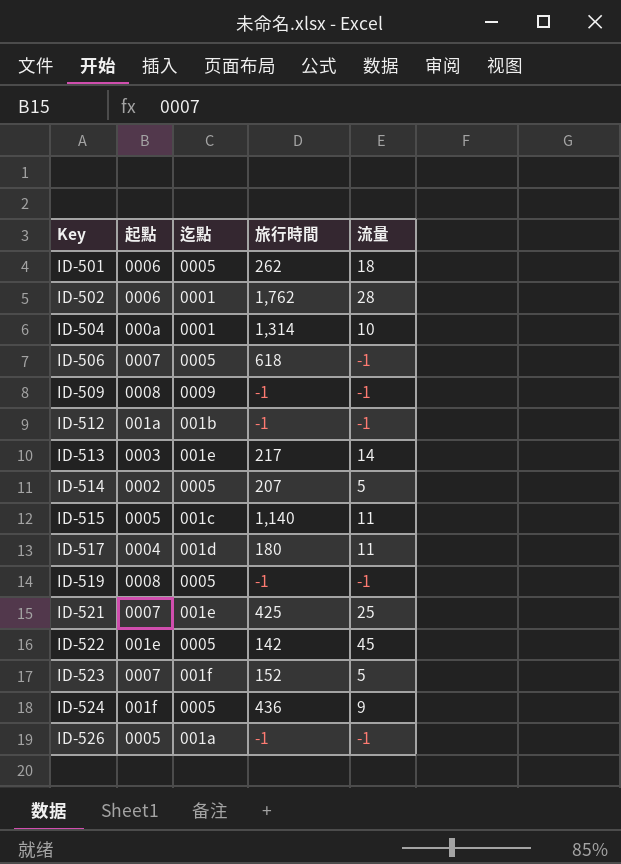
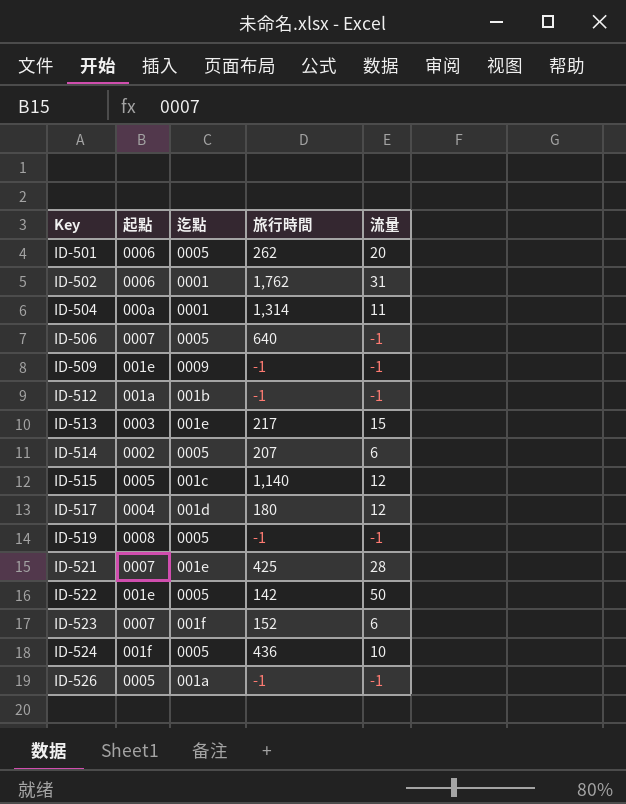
ID-501 | 流量: 18 -> 20
ID-502 | 流量: 28 -> 31
ID-504 | 流量: 10 -> 11
ID-506 | 旅行時間: 618 -> 640
ID-509 | 起點: 0008 -> 001e
ID-513 | 流量: 14 -> 15
ID-514 | 流量: 5 -> 6
ID-515 | 流量: 11 -> 12
ID-517 | 流量: 11 -> 12
ID-521 | 流量: 25 -> 28
ID-522 | 流量: 45 -> 50
ID-523 | 流量: 5 -> 6
ID-524 | 流量: 9 -> 10

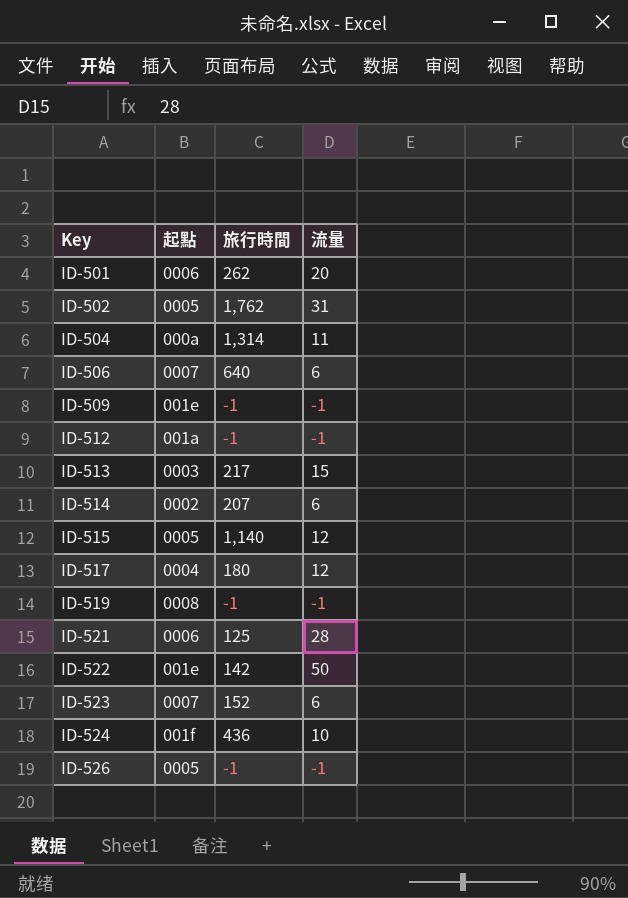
column 迄點 | position: 3 -> none
ID-502 | 起點: 0006 -> 0005
ID-506 | 流量: -1 -> 6
ID-521 | 起點: 0007 -> 0006
ID-521 | 旅行時間: 425 -> 125

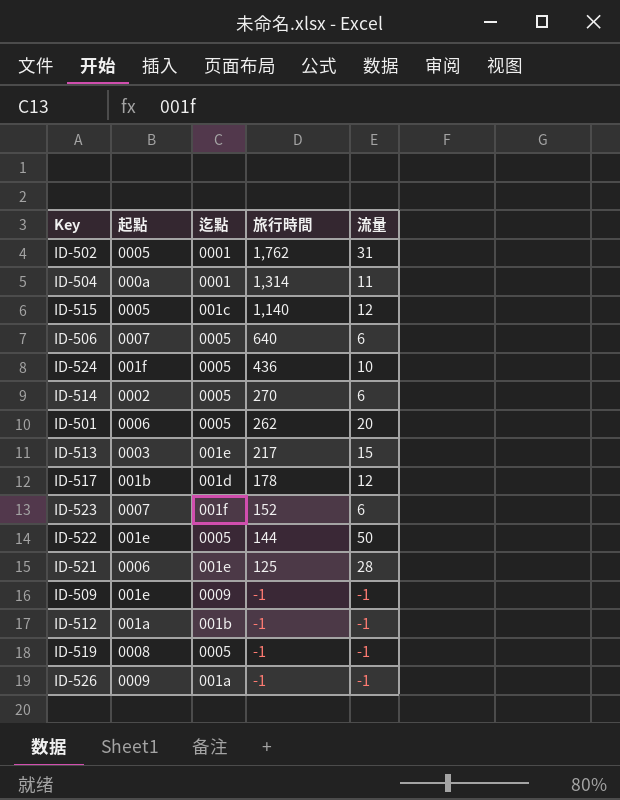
row order: Key ascending -> 旅行時間 descending
column 迄點 | position: none -> 3
ID-514 | 旅行時間: 207 -> 270
ID-517 | 起點: 0004 -> 001b
ID-517 | 旅行時間: 180 -> 178
ID-522 | 旅行時間: 142 -> 144
ID-526 | 起點: 0005 -> 0009

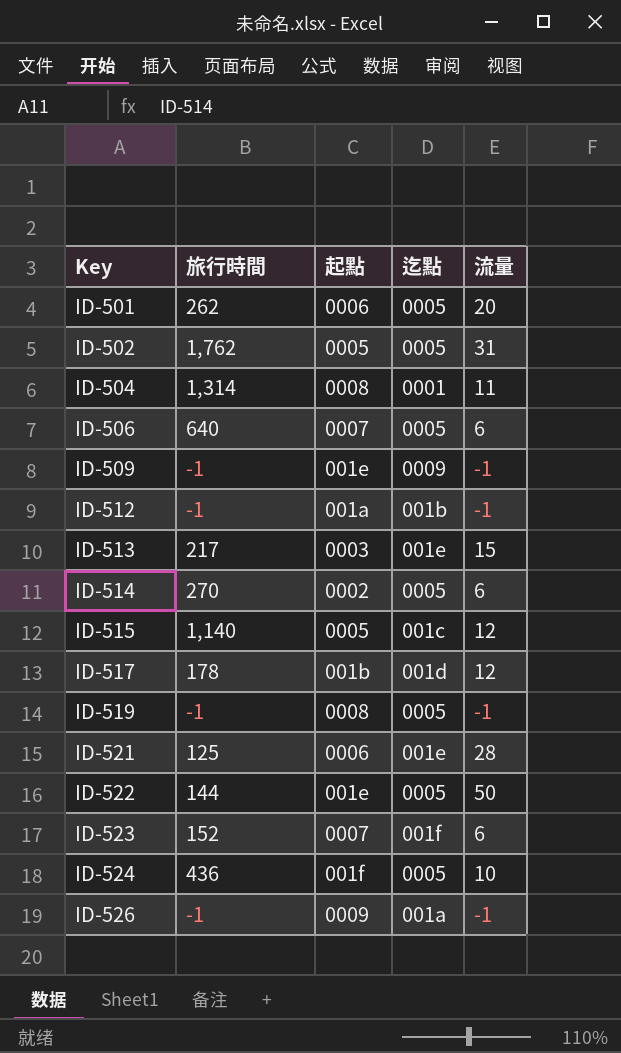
row order: 旅行時間 descending -> Key ascending
column 旅行時間 | position: 4 -> 2
ID-502 | 迄點: 0001 -> 0005
ID-504 | 起點: 000a -> 0008

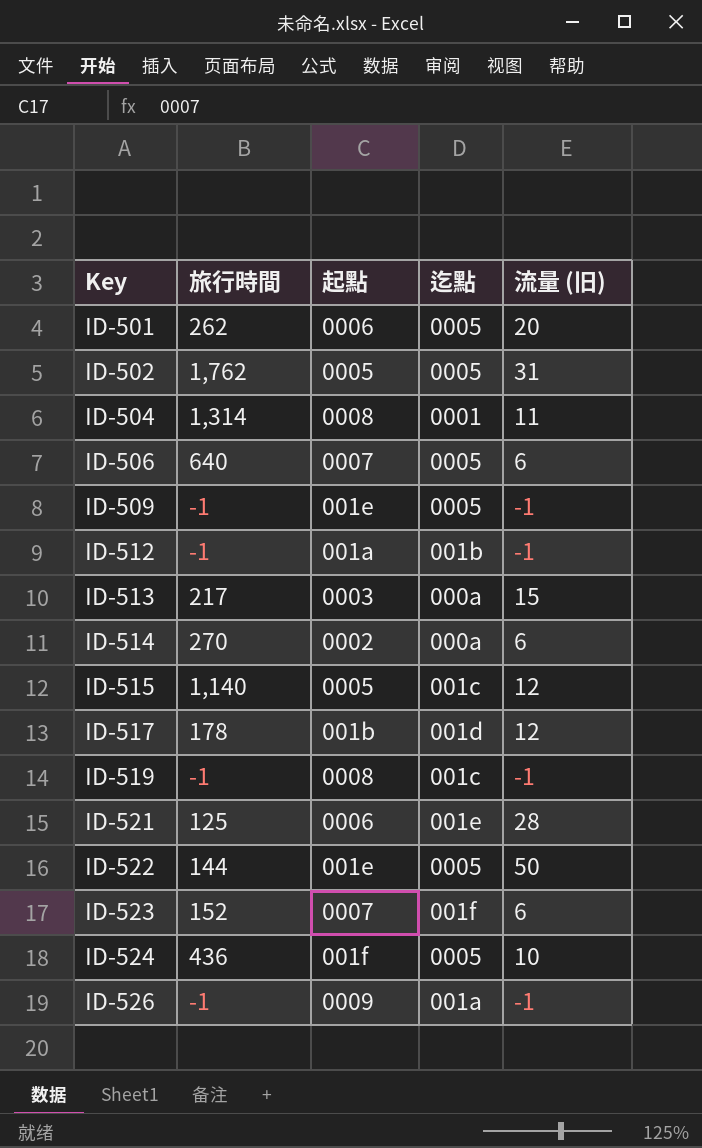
column name: 流量 -> 流量 (旧)
ID-509 | 迄點: 0009 -> 0005
ID-513 | 迄點: 001e -> 000a
ID-514 | 迄點: 0005 -> 000a
ID-519 | 迄點: 0005 -> 001c

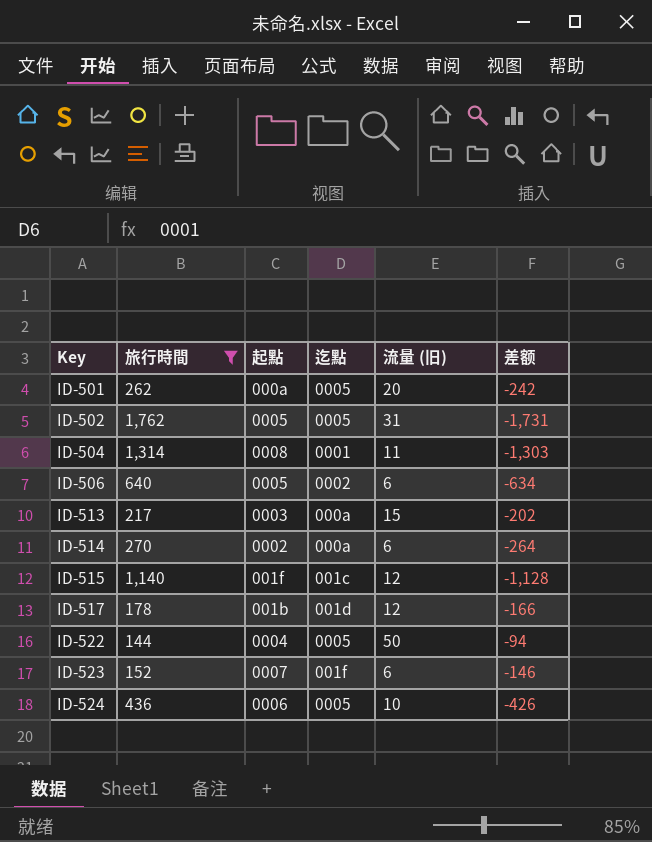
filter: none -> 旅行時間 >= 144
column 差额 | formula: none -> [流量 (旧)] - [旅行時間]
ID-501 | 起點: 0006 -> 000a
ID-506 | 起點: 0007 -> 0005
ID-506 | 迄點: 0005 -> 0002
ID-515 | 起點: 0005 -> 001f
ID-522 | 起點: 001e -> 0004
ID-524 | 起點: 001f -> 0006

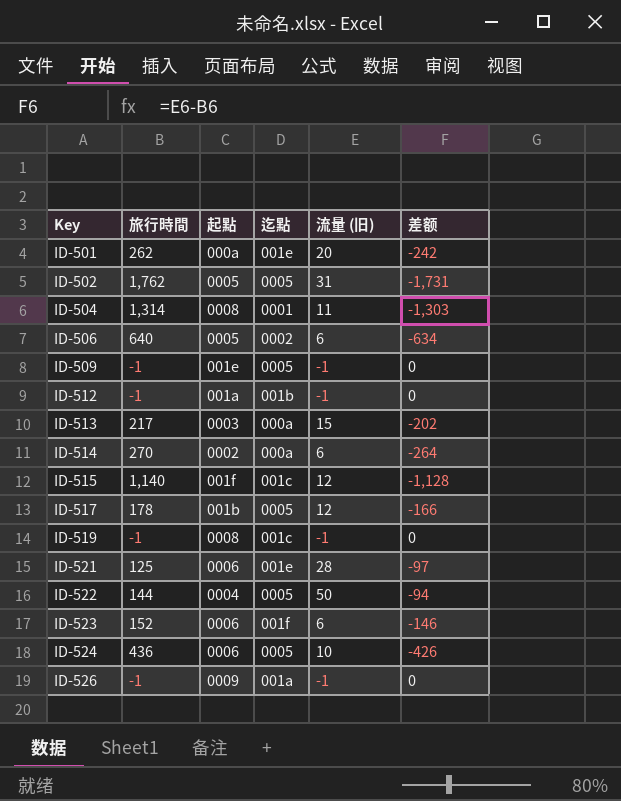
filter: 旅行時間 >= 144 -> none
ID-501 | 迄點: 0005 -> 001e
ID-517 | 迄點: 001d -> 0005
ID-523 | 起點: 0007 -> 0006

